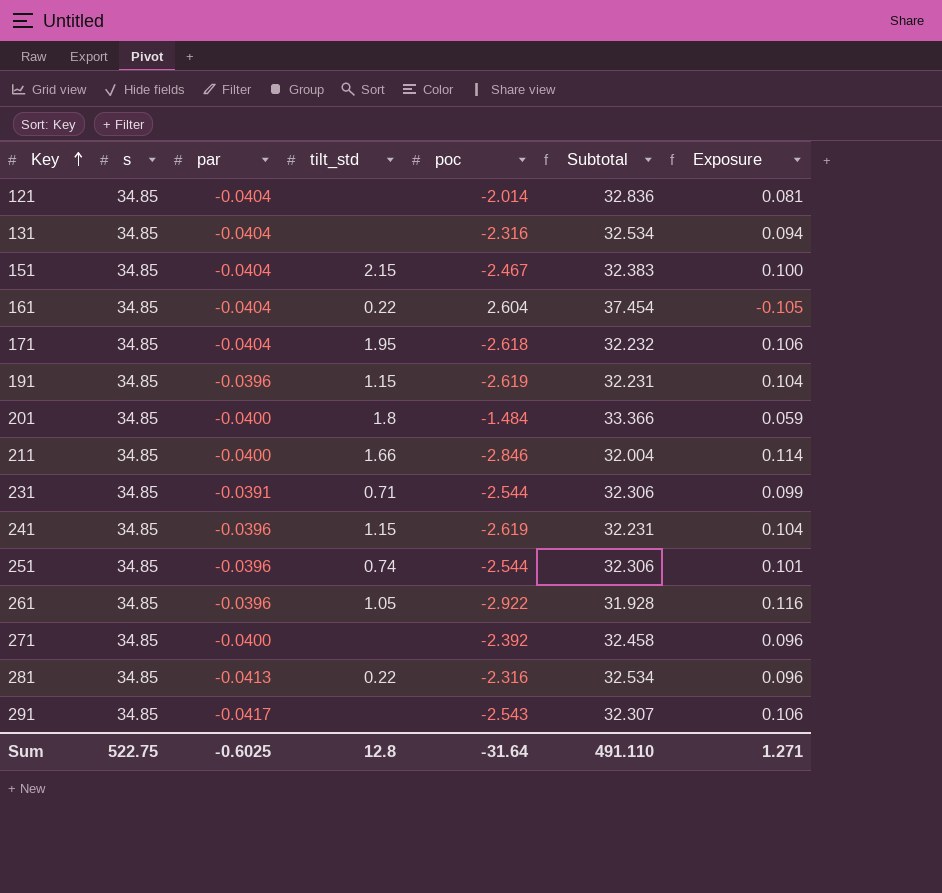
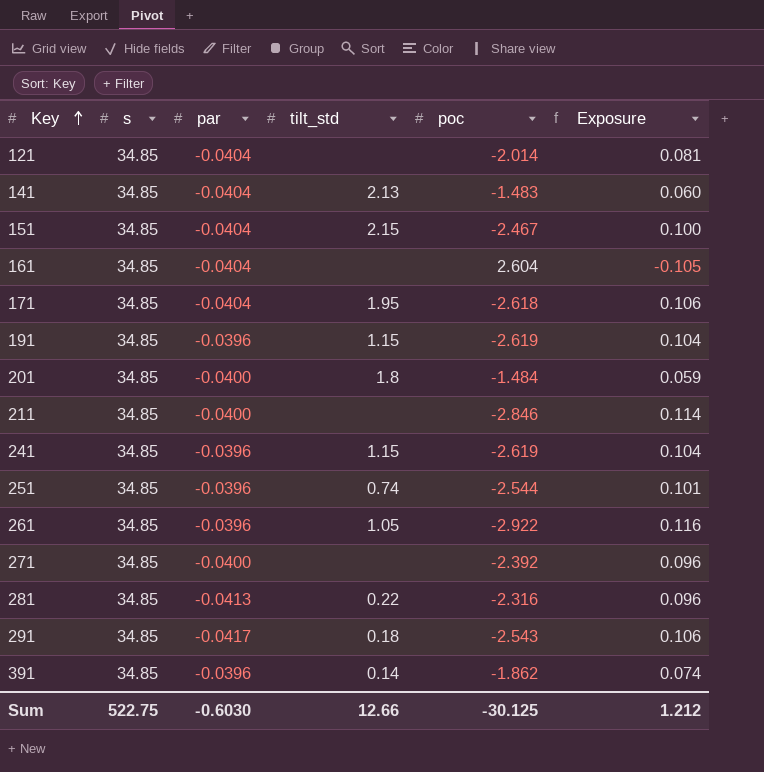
column Subtotal | formula: [s] + [poc] -> none
row 131: 34.85 | -0.0404 | none | -2.316 | 32.534 | 0.094 -> none
row 231: 34.85 | -0.0391 | 0.71 | -2.544 | 32.306 | 0.099 -> none
row 141: none -> 34.85 | -0.0404 | 2.13 | -1.483 | 0.060
161 | tilt_std: 0.22 -> none
211 | tilt_std: 1.66 -> none
291 | tilt_std: none -> 0.18
row 391: none -> 34.85 | -0.0396 | 0.14 | -1.862 | 0.074
Sum | par: -0.6025 -> -0.6030
Sum | tilt_std: 12.8 -> 12.66
Sum | poc: -31.64 -> -30.125
Sum | Exposure: 1.271 -> 1.212

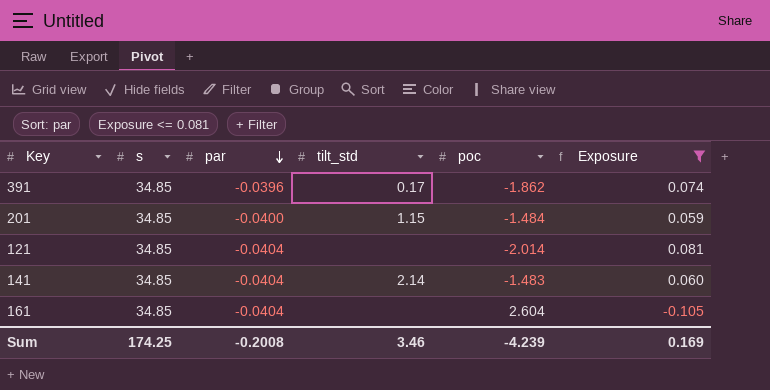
filter: none -> Exposure <= 0.081
row order: Key ascending -> par descending
391 | tilt_std: 0.14 -> 0.17
201 | tilt_std: 1.8 -> 1.15
141 | tilt_std: 2.13 -> 2.14
Sum | s: 522.75 -> 174.25
Sum | par: -0.6030 -> -0.2008
Sum | tilt_std: 12.66 -> 3.46
Sum | poc: -30.125 -> -4.239
Sum | Exposure: 1.212 -> 0.169

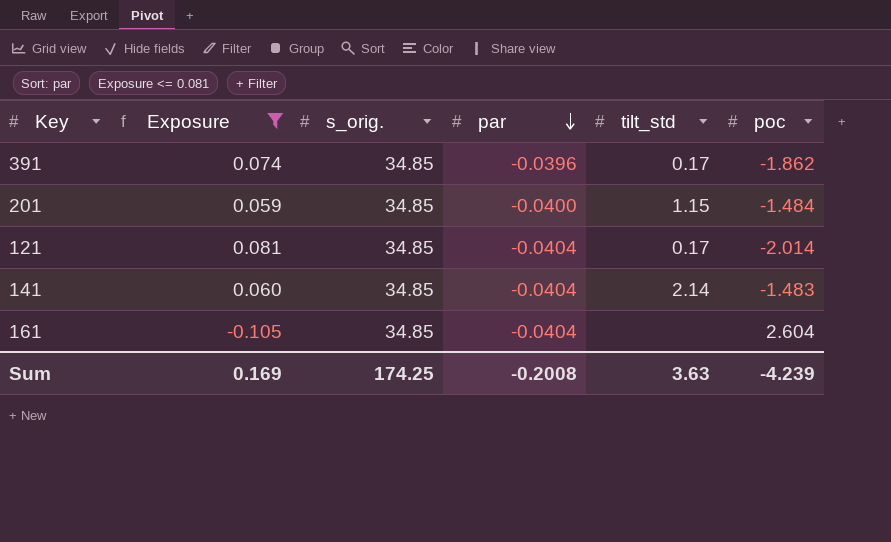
column Exposure | position: 6 -> 2
column name: s -> s_orig.
121 | tilt_std: none -> 0.17
Sum | tilt_std: 3.46 -> 3.63

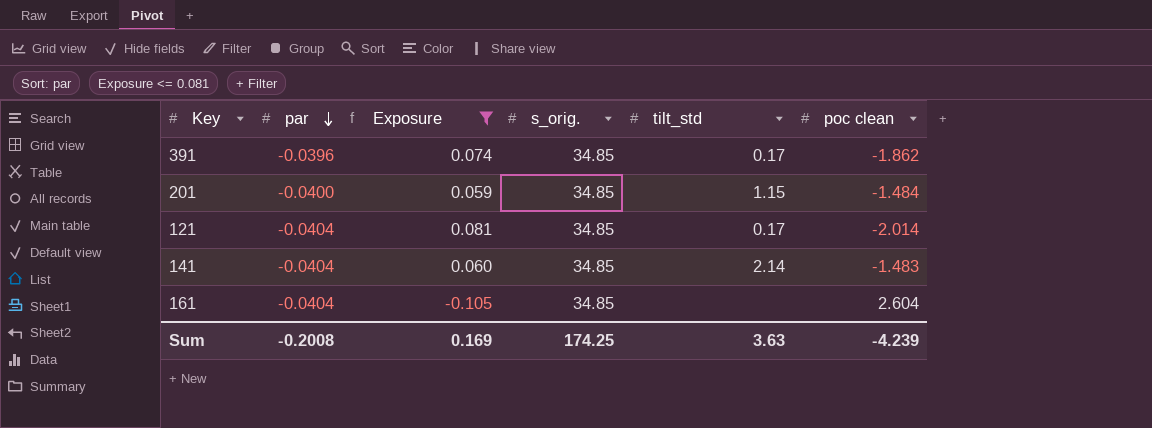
column par | position: 4 -> 2
column name: poc -> poc clean

